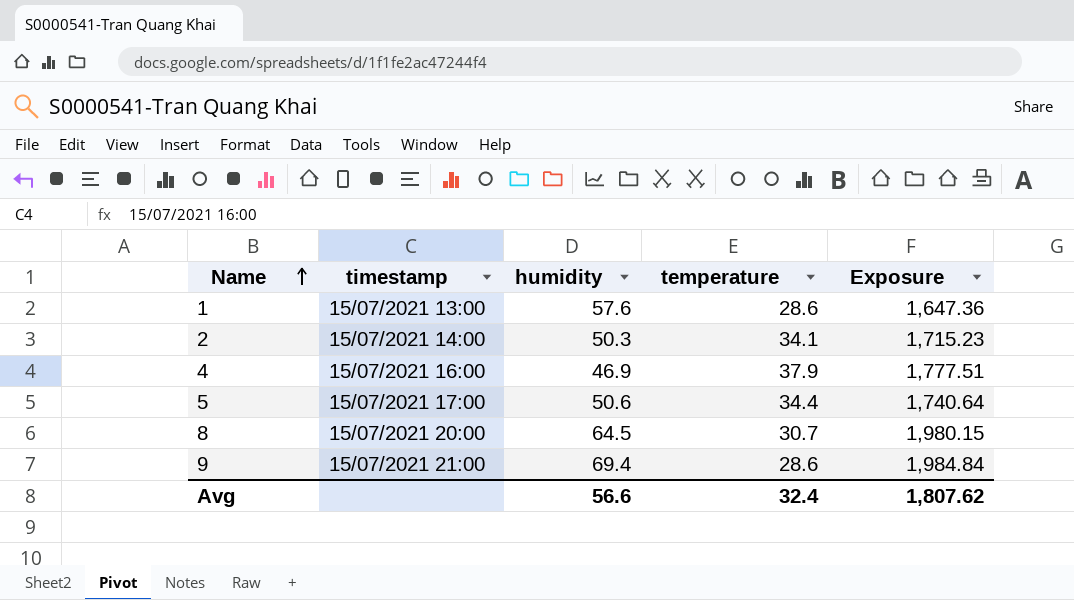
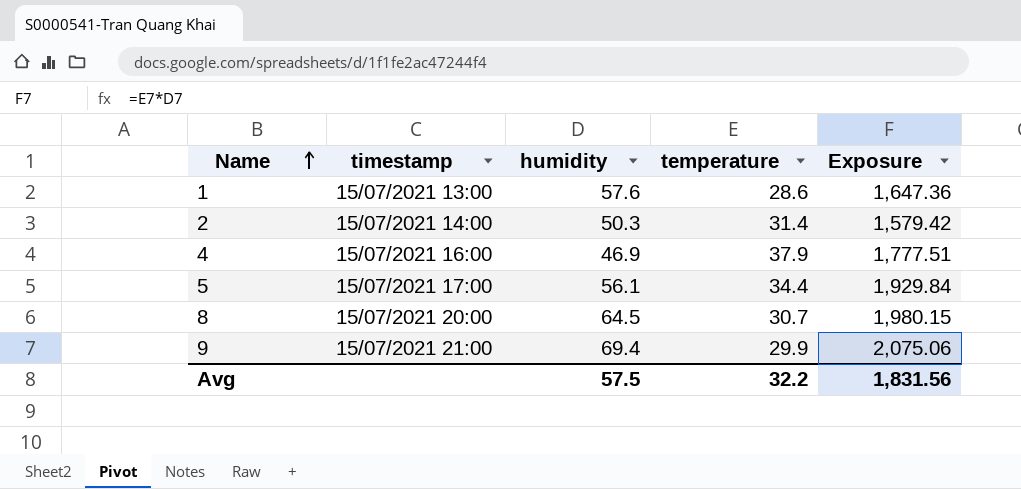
2 | temperature: 34.1 -> 31.4
2 | Exposure: 1,715.23 -> 1,579.42
5 | humidity: 50.6 -> 56.1
5 | Exposure: 1,740.64 -> 1,929.84
9 | temperature: 28.6 -> 29.9
9 | Exposure: 1,984.84 -> 2,075.06
Avg | humidity: 56.6 -> 57.5
Avg | temperature: 32.4 -> 32.2
Avg | Exposure: 1,807.62 -> 1,831.56

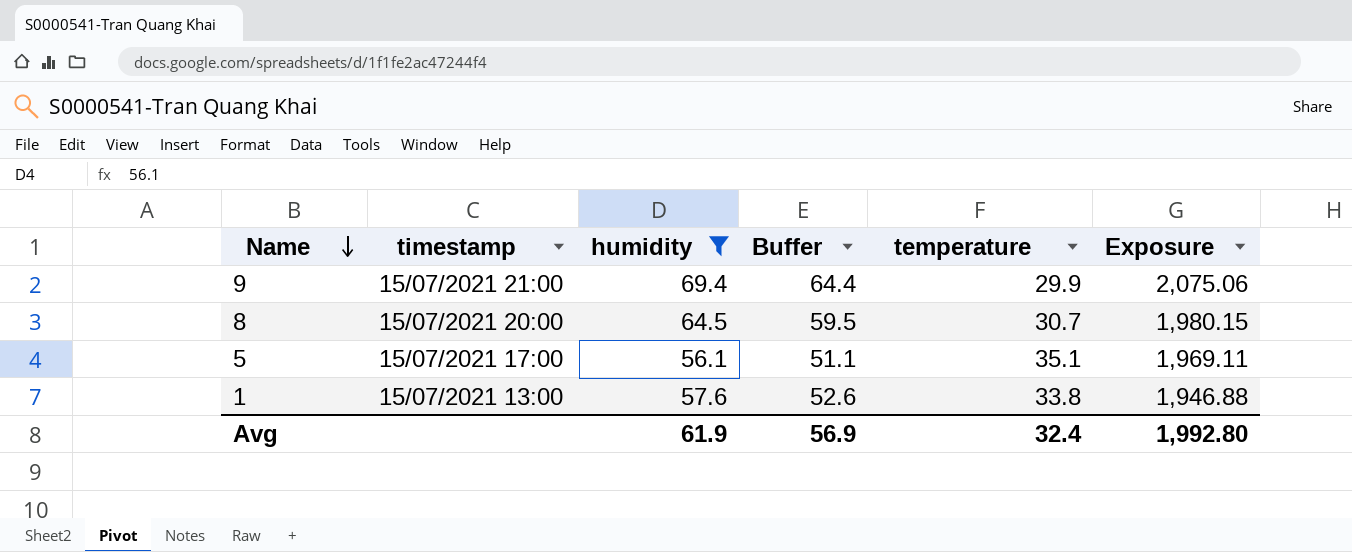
filter: none -> humidity >= 56.1
row order: Name ascending -> Name descending
column Buffer | formula: none -> [humidity] - 5
5 | temperature: 34.4 -> 35.1
5 | Exposure: 1,929.84 -> 1,969.11
1 | temperature: 28.6 -> 33.8
1 | Exposure: 1,647.36 -> 1,946.88
Avg | humidity: 57.5 -> 61.9
Avg | temperature: 32.2 -> 32.4
Avg | Exposure: 1,831.56 -> 1,992.80

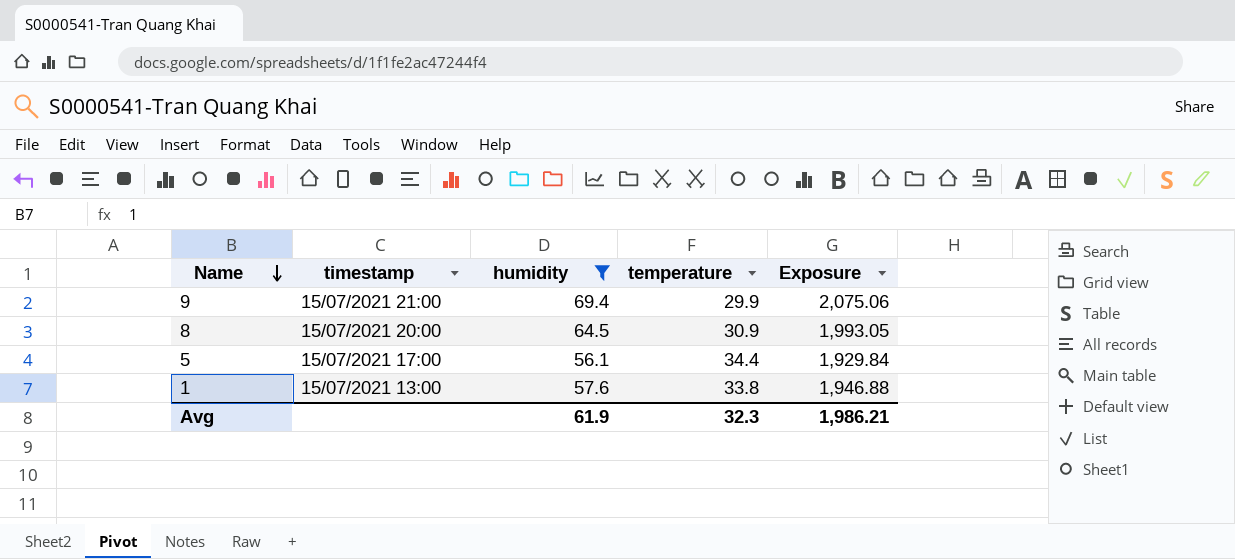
column Buffer | formula: [humidity] - 5 -> none
8 | temperature: 30.7 -> 30.9
8 | Exposure: 1,980.15 -> 1,993.05
5 | temperature: 35.1 -> 34.4
5 | Exposure: 1,969.11 -> 1,929.84
Avg | temperature: 32.4 -> 32.3
Avg | Exposure: 1,992.80 -> 1,986.21

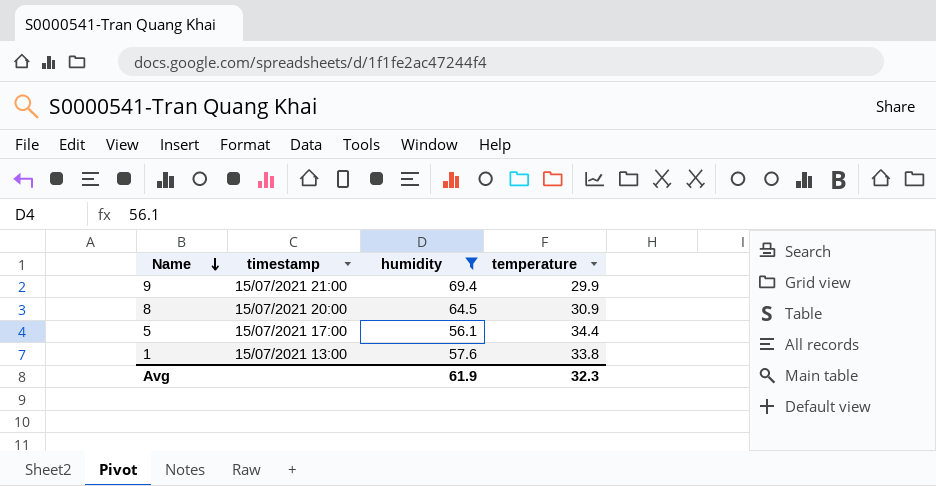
column Exposure | formula: [humidity] * [temperature] -> none

